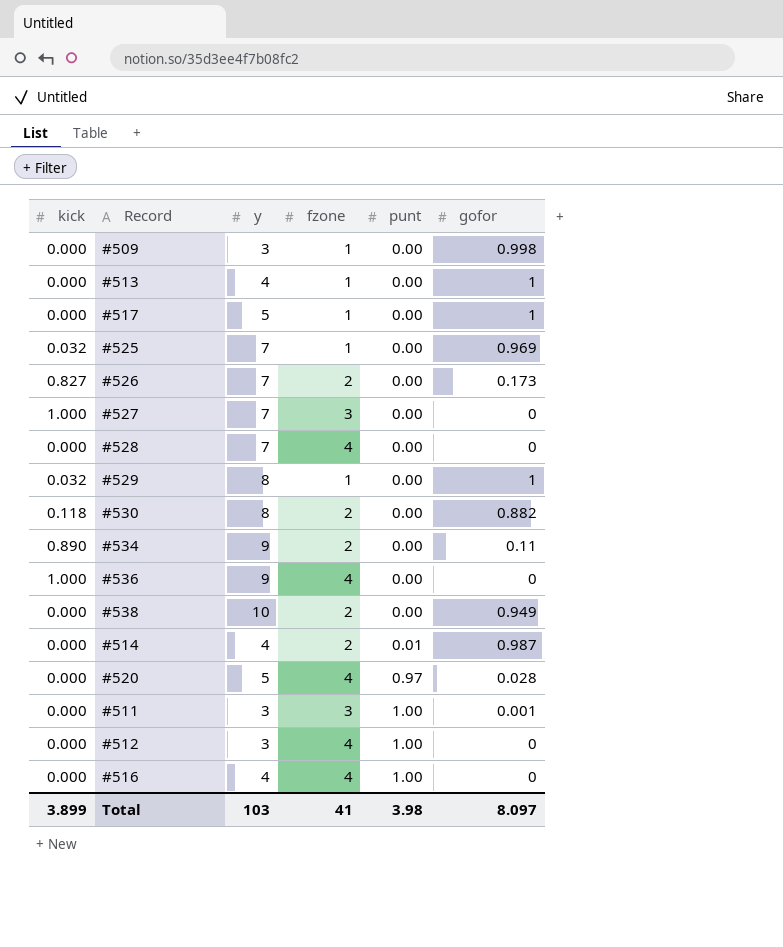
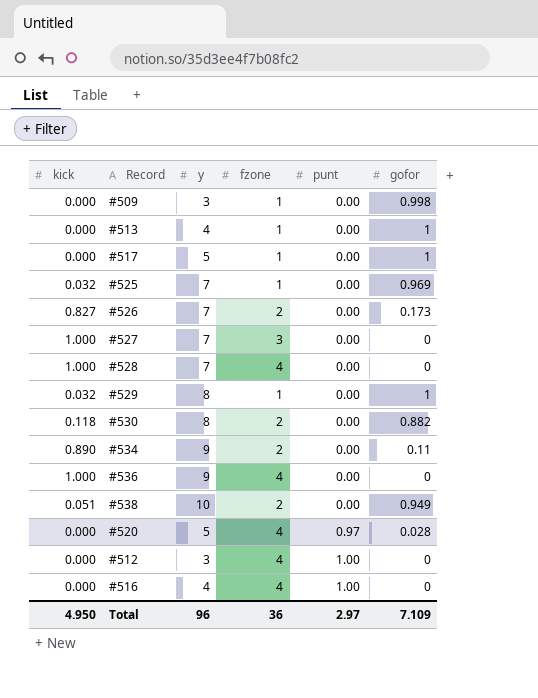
row #514: 0.000 | 4 | 2 | 0.01 | 0.987 -> none
row #511: 0.000 | 3 | 3 | 1.00 | 0.001 -> none
#528 | kick: 0.000 -> 1.000
#538 | kick: 0.000 -> 0.051
Total | kick: 3.899 -> 4.950
Total | y: 103 -> 96
Total | fzone: 41 -> 36
Total | punt: 3.98 -> 2.97
Total | gofor: 8.097 -> 7.109

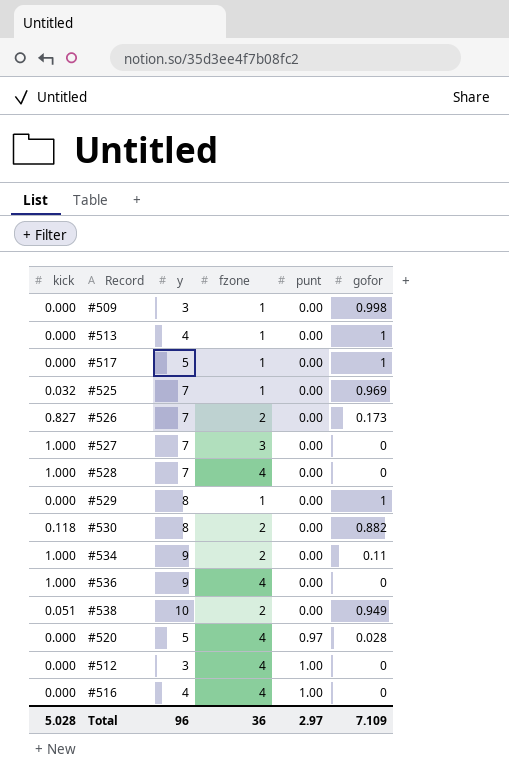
#529 | kick: 0.032 -> 0.000
#534 | kick: 0.890 -> 1.000
Total | kick: 4.950 -> 5.028

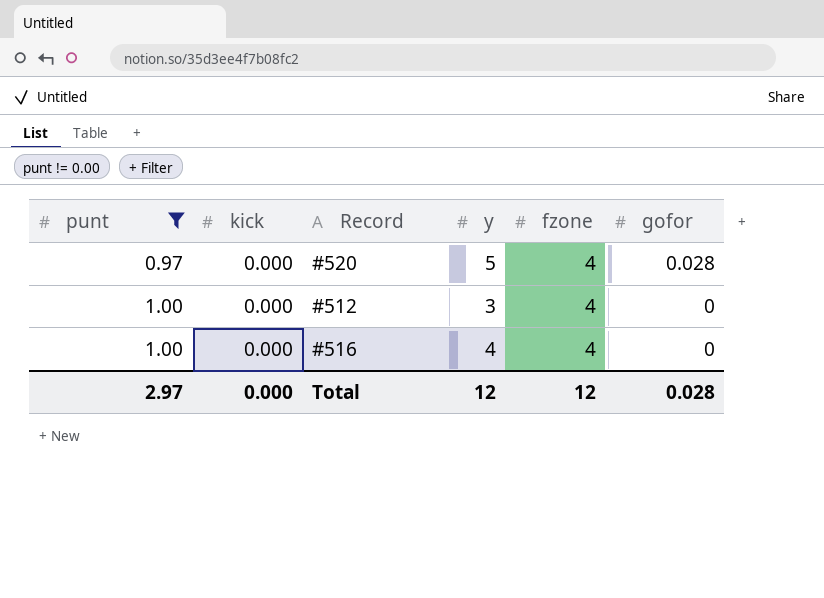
filter: none -> punt != 0.00
column punt | position: 5 -> 1
Total | kick: 5.028 -> 0.000
Total | y: 96 -> 12
Total | fzone: 36 -> 12
Total | gofor: 7.109 -> 0.028

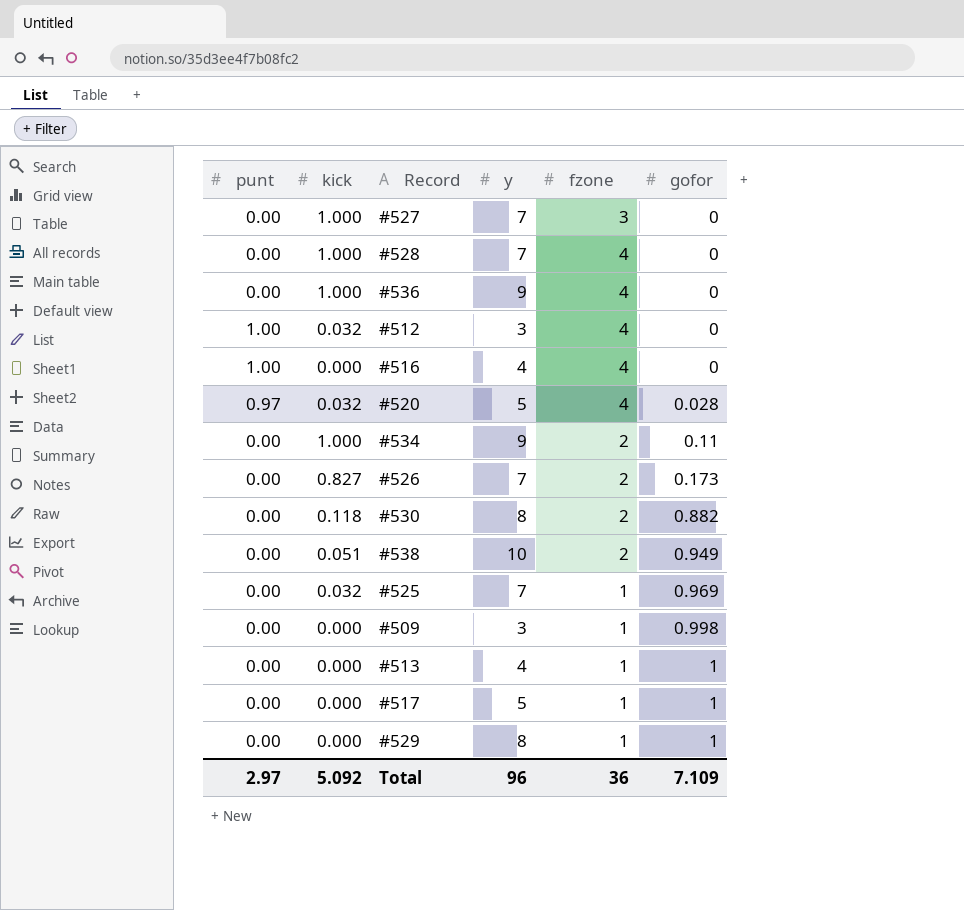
filter: punt != 0.00 -> none
row order: punt ascending -> gofor ascending
#512 | kick: 0.000 -> 0.032
#520 | kick: 0.000 -> 0.032
Total | kick: 0.000 -> 5.092
Total | y: 12 -> 96
Total | fzone: 12 -> 36
Total | gofor: 0.028 -> 7.109

